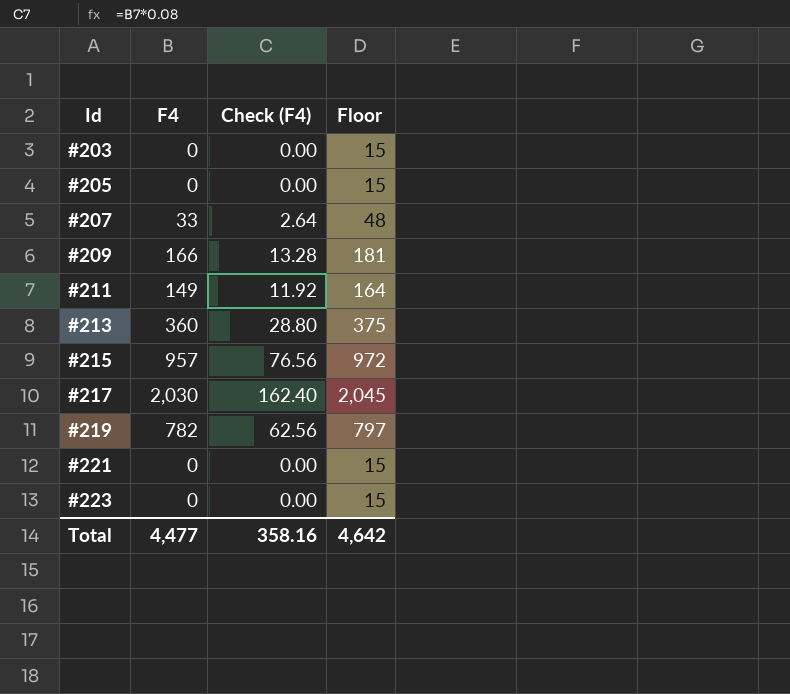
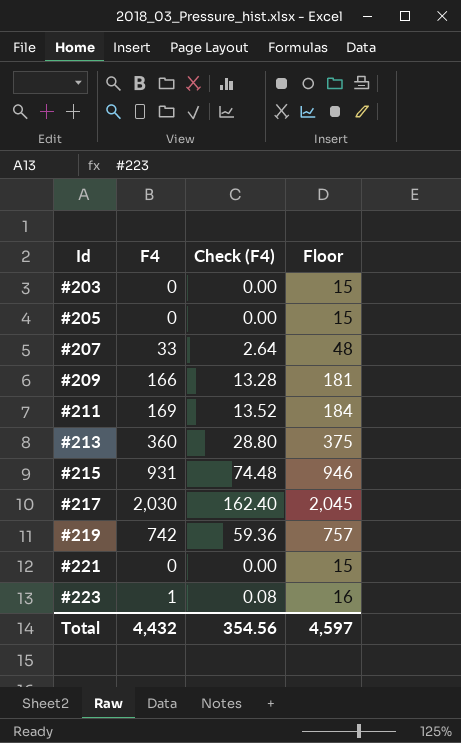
#211 | F4: 149 -> 169
#211 | Check (F4): 11.92 -> 13.52
#211 | Floor: 164 -> 184
#215 | F4: 957 -> 931
#215 | Check (F4): 76.56 -> 74.48
#215 | Floor: 972 -> 946
#219 | F4: 782 -> 742
#219 | Check (F4): 62.56 -> 59.36
#219 | Floor: 797 -> 757
#223 | F4: 0 -> 1
#223 | Check (F4): 0.00 -> 0.08
#223 | Floor: 15 -> 16
Total | F4: 4,477 -> 4,432
Total | Check (F4): 358.16 -> 354.56
Total | Floor: 4,642 -> 4,597

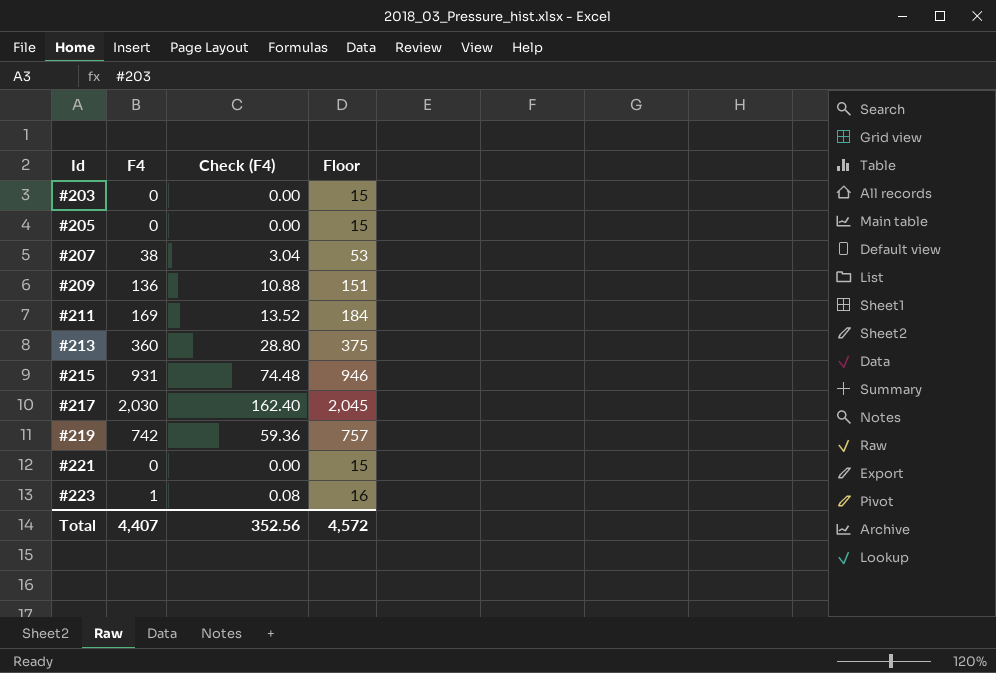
#207 | F4: 33 -> 38
#207 | Check (F4): 2.64 -> 3.04
#207 | Floor: 48 -> 53
#209 | F4: 166 -> 136
#209 | Check (F4): 13.28 -> 10.88
#209 | Floor: 181 -> 151
Total | F4: 4,432 -> 4,407
Total | Check (F4): 354.56 -> 352.56
Total | Floor: 4,597 -> 4,572

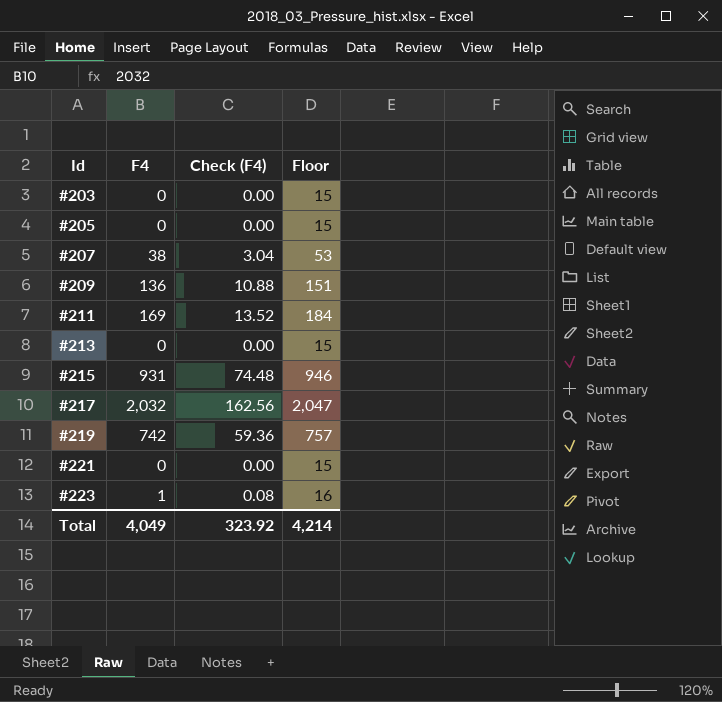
#213 | F4: 360 -> 0
#213 | Check (F4): 28.80 -> 0.00
#213 | Floor: 375 -> 15
#217 | F4: 2,030 -> 2,032
#217 | Check (F4): 162.40 -> 162.56
#217 | Floor: 2,045 -> 2,047
Total | F4: 4,407 -> 4,049
Total | Check (F4): 352.56 -> 323.92
Total | Floor: 4,572 -> 4,214

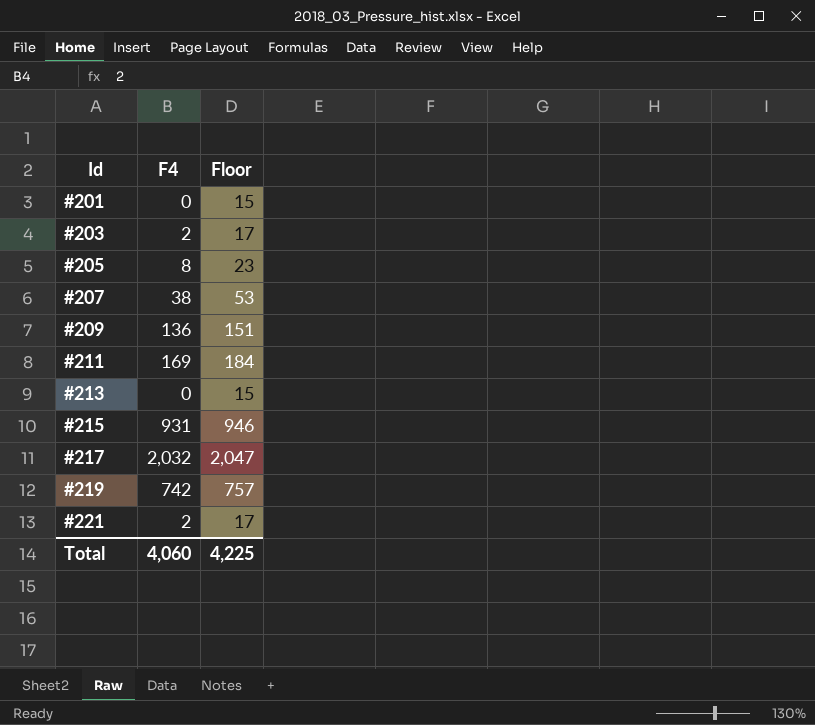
column Check (F4) | formula: [F4] * 0.08 -> none
row #223: 1 | 0.08 | 16 -> none
row #201: none -> 0 | 15
#203 | F4: 0 -> 2
#203 | Floor: 15 -> 17
#205 | F4: 0 -> 8
#205 | Floor: 15 -> 23
#221 | F4: 0 -> 2
#221 | Floor: 15 -> 17
Total | F4: 4,049 -> 4,060
Total | Floor: 4,214 -> 4,225

